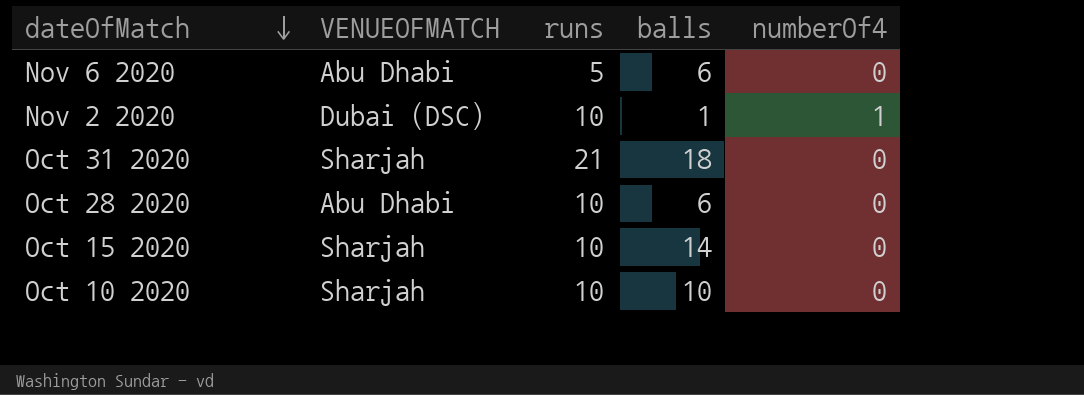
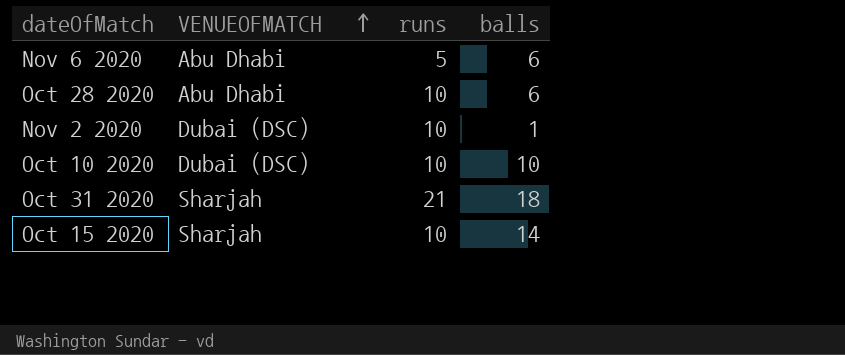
row order: dateOfMatch descending -> VENUEOFMATCH ascending
column numberOf4 | position: 5 -> none
Oct 10 2020 | VENUEOFMATCH: Sharjah -> Dubai (DSC)

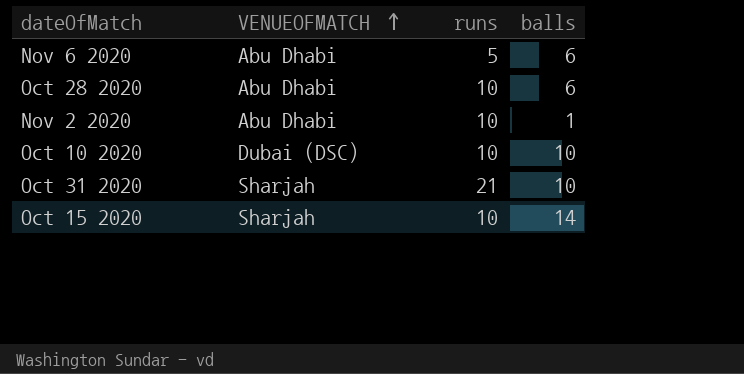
Nov 2 2020 | VENUEOFMATCH: Dubai (DSC) -> Abu Dhabi
Oct 31 2020 | balls: 18 -> 10

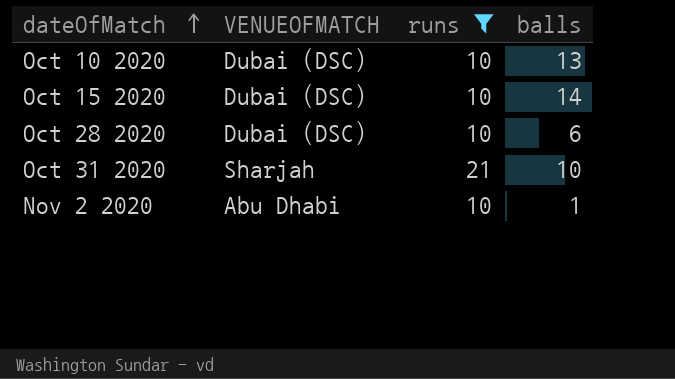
filter: none -> runs != 5
row order: VENUEOFMATCH ascending -> dateOfMatch ascending
Oct 10 2020 | balls: 10 -> 13
Oct 15 2020 | VENUEOFMATCH: Sharjah -> Dubai (DSC)
Oct 28 2020 | VENUEOFMATCH: Abu Dhabi -> Dubai (DSC)

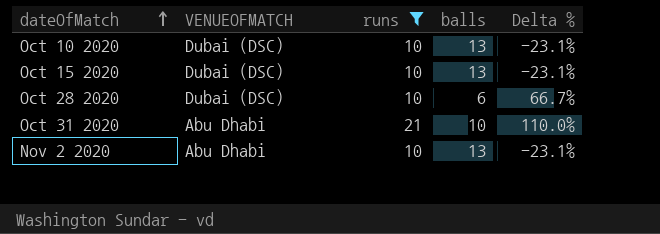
column Delta % | formula: none -> ([runs] - [balls]) / [balls]
Oct 15 2020 | balls: 14 -> 13
Oct 31 2020 | VENUEOFMATCH: Sharjah -> Abu Dhabi
Nov 2 2020 | balls: 1 -> 13

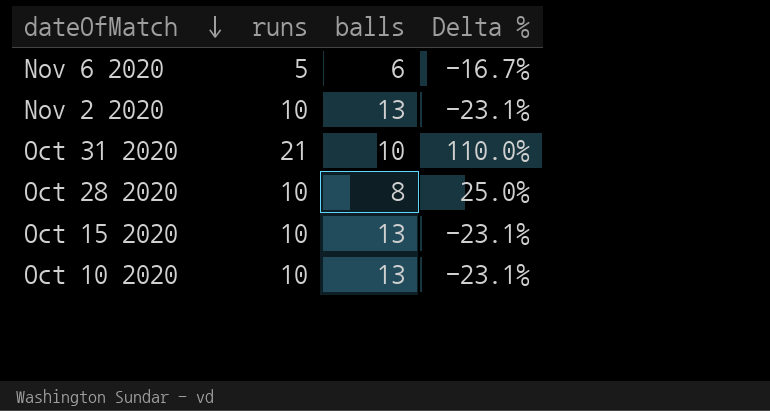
filter: runs != 5 -> none
row order: dateOfMatch ascending -> dateOfMatch descending
column VENUEOFMATCH | position: 2 -> none
Oct 28 2020 | balls: 6 -> 8
Oct 28 2020 | Delta %: 66.7% -> 25.0%

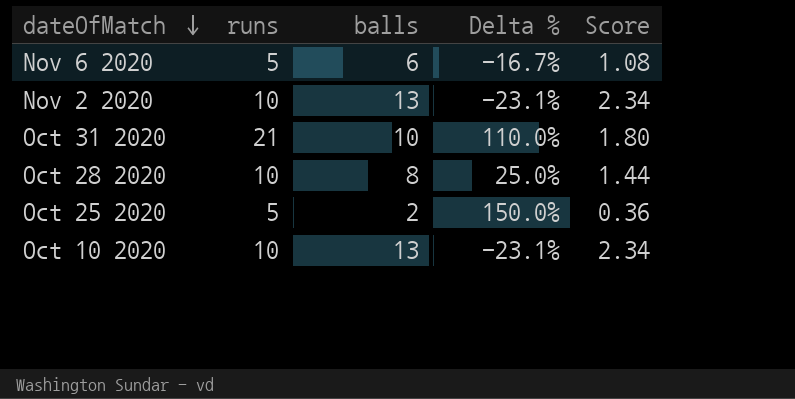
column Score | formula: none -> [balls] * 0.18
row Oct 15 2020: 10 | 13 | -23.1% -> none
row Oct 25 2020: none -> 5 | 2 | 150.0% | 0.36

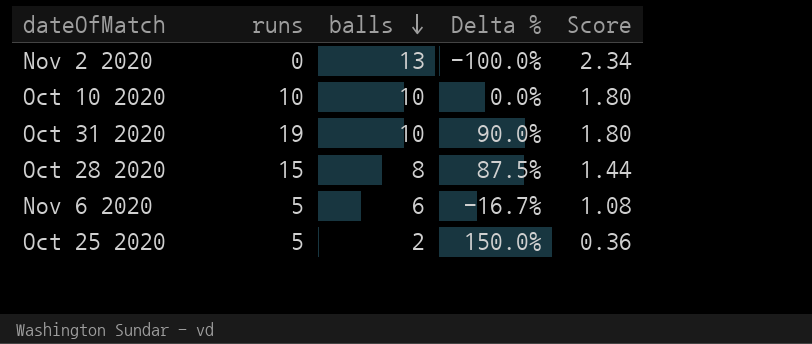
row order: dateOfMatch descending -> balls descending
Nov 2 2020 | runs: 10 -> 0
Nov 2 2020 | Delta %: -23.1% -> -100.0%
Oct 10 2020 | balls: 13 -> 10
Oct 10 2020 | Delta %: -23.1% -> 0.0%
Oct 10 2020 | Score: 2.34 -> 1.80
Oct 31 2020 | runs: 21 -> 19
Oct 31 2020 | Delta %: 110.0% -> 90.0%
Oct 28 2020 | runs: 10 -> 15
Oct 28 2020 | Delta %: 25.0% -> 87.5%

